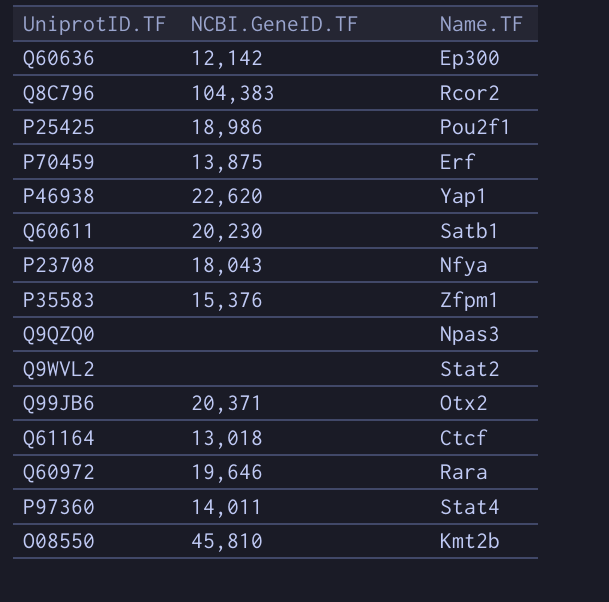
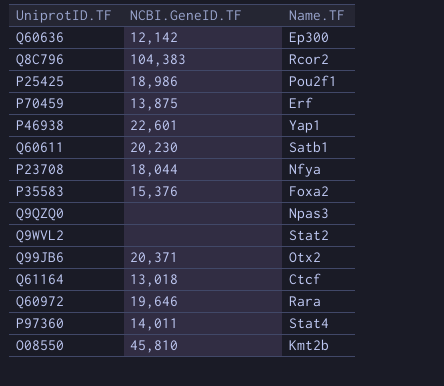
P46938 | NCBI.GeneID.TF: 22,620 -> 22,601
P23708 | NCBI.GeneID.TF: 18,043 -> 18,044
P35583 | Name.TF: Zfpm1 -> Foxa2

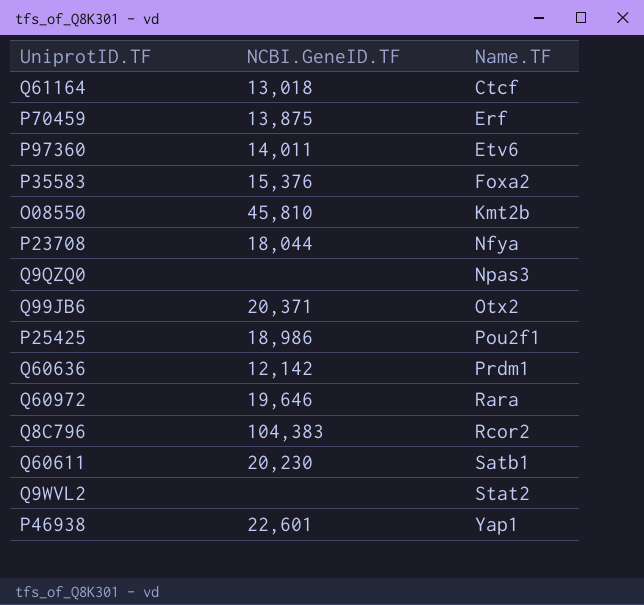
row order: none -> Name.TF ascending
P97360 | Name.TF: Stat4 -> Etv6
Q60636 | Name.TF: Ep300 -> Prdm1

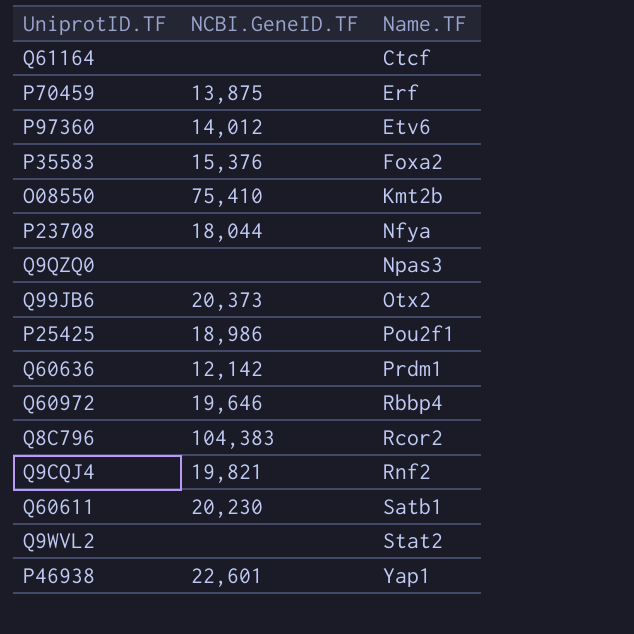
Q61164 | NCBI.GeneID.TF: 13,018 -> none
P97360 | NCBI.GeneID.TF: 14,011 -> 14,012
O08550 | NCBI.GeneID.TF: 45,810 -> 75,410
Q99JB6 | NCBI.GeneID.TF: 20,371 -> 20,373
Q60972 | Name.TF: Rara -> Rbbp4
row Q9CQJ4: none -> 19,821 | Rnf2

